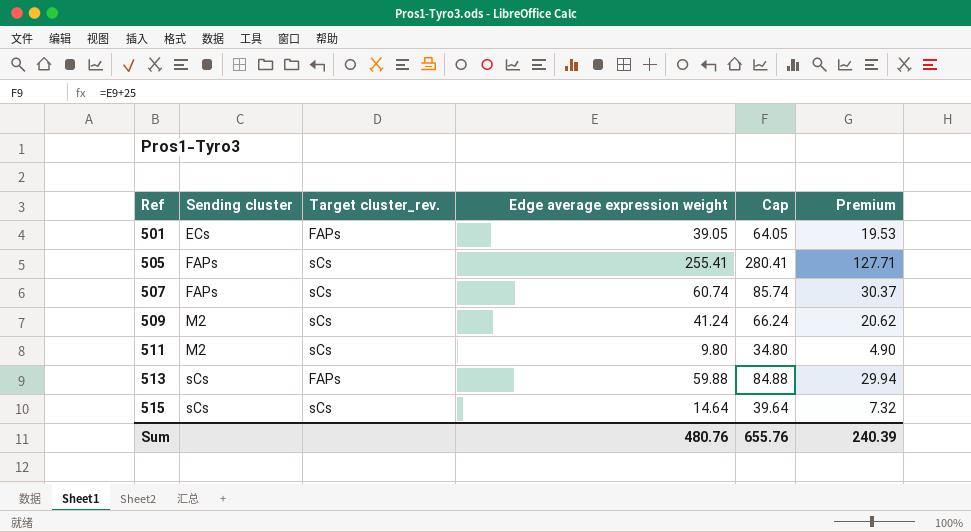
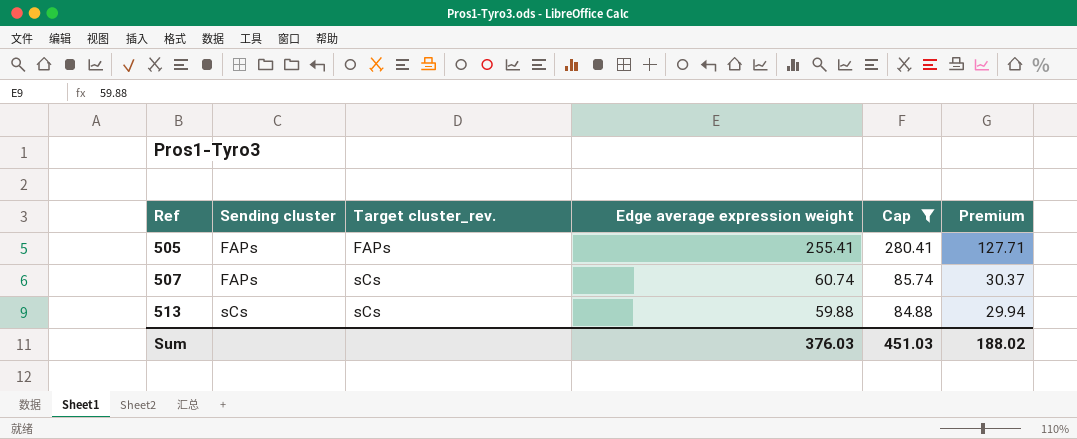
filter: none -> Cap >= 84.88
505 | Target cluster_rev.: sCs -> FAPs
513 | Target cluster_rev.: FAPs -> sCs
Sum | Edge average expression weight: 480.76 -> 376.03
Sum | Cap: 655.76 -> 451.03
Sum | Premium: 240.39 -> 188.02

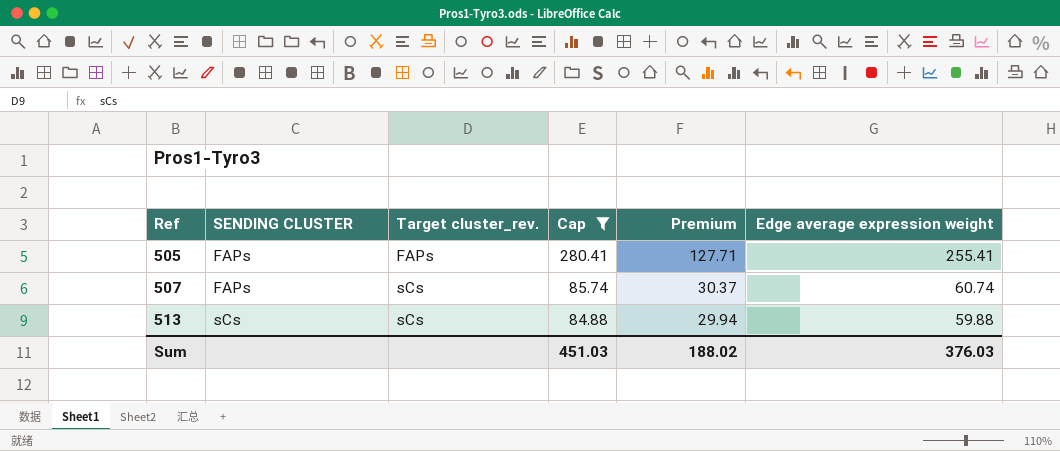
column name: Sending cluster -> SENDING CLUSTER
column Edge average expression weight | position: 4 -> 6

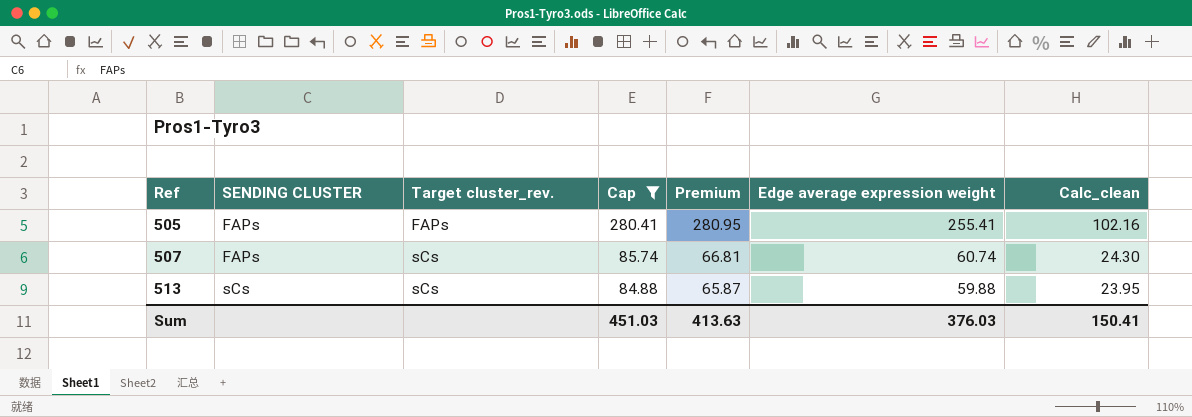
column Premium | formula: [Edge average expression weight] * 0.5 -> [Edge average expression weight] * 1.1
column Calc_clean | formula: none -> [Edge average expression weight] * 0.4
Sum | Premium: 188.02 -> 413.63

